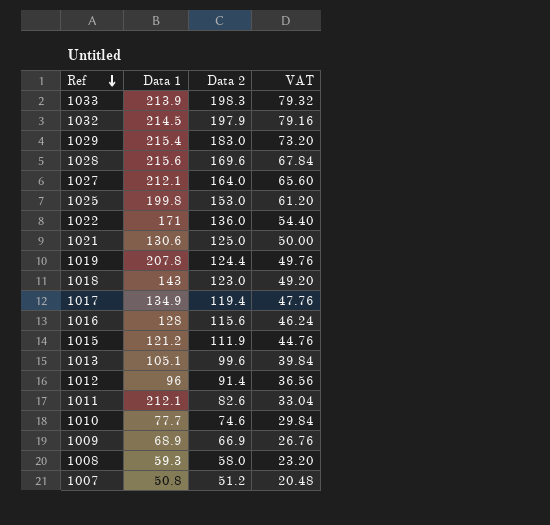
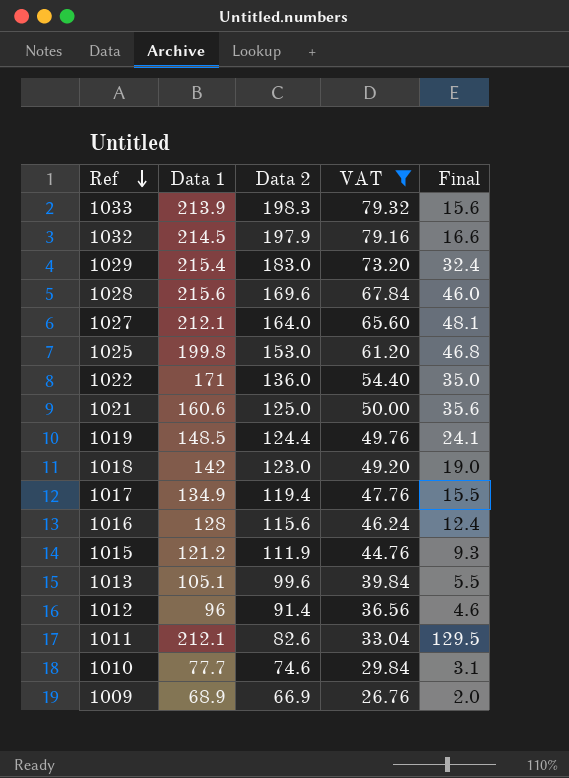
filter: none -> VAT >= 26.76
column Final | formula: none -> [Data 1] - [Data 2]
1021 | Data 1: 130.6 -> 160.6
1019 | Data 1: 207.8 -> 148.5
1018 | Data 1: 143 -> 142

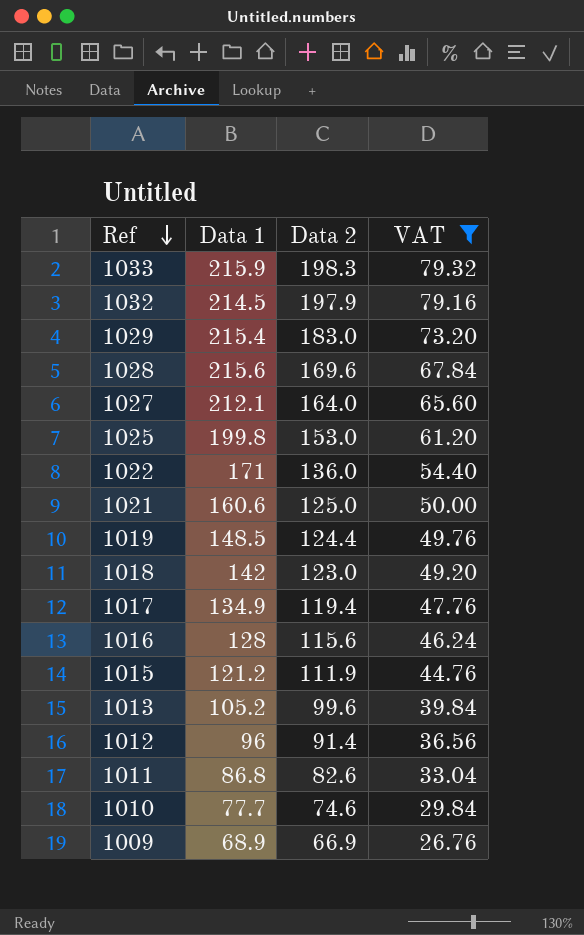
column Final | formula: [Data 1] - [Data 2] -> none
1033 | Data 1: 213.9 -> 215.9
1013 | Data 1: 105.1 -> 105.2
1011 | Data 1: 212.1 -> 86.8

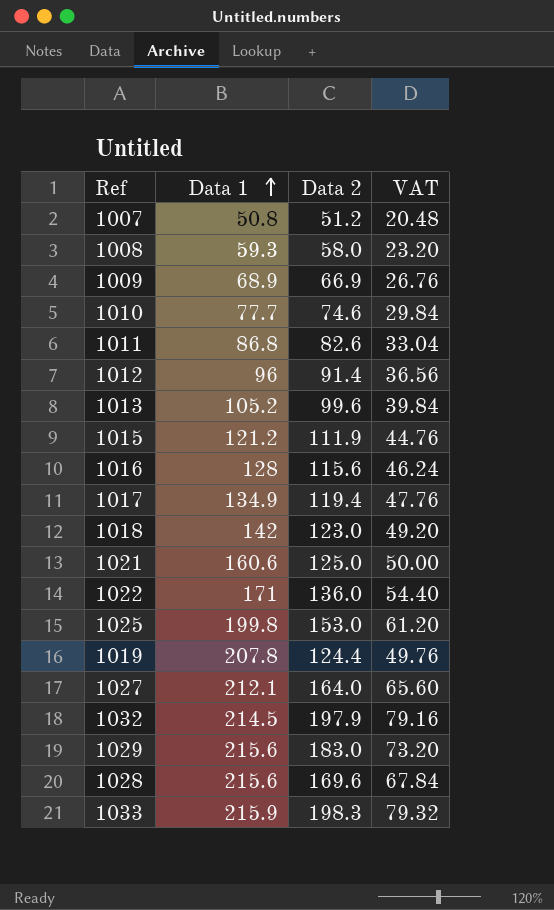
filter: VAT >= 26.76 -> none
row order: Ref descending -> Data 1 ascending
1019 | Data 1: 148.5 -> 207.8
1029 | Data 1: 215.4 -> 215.6

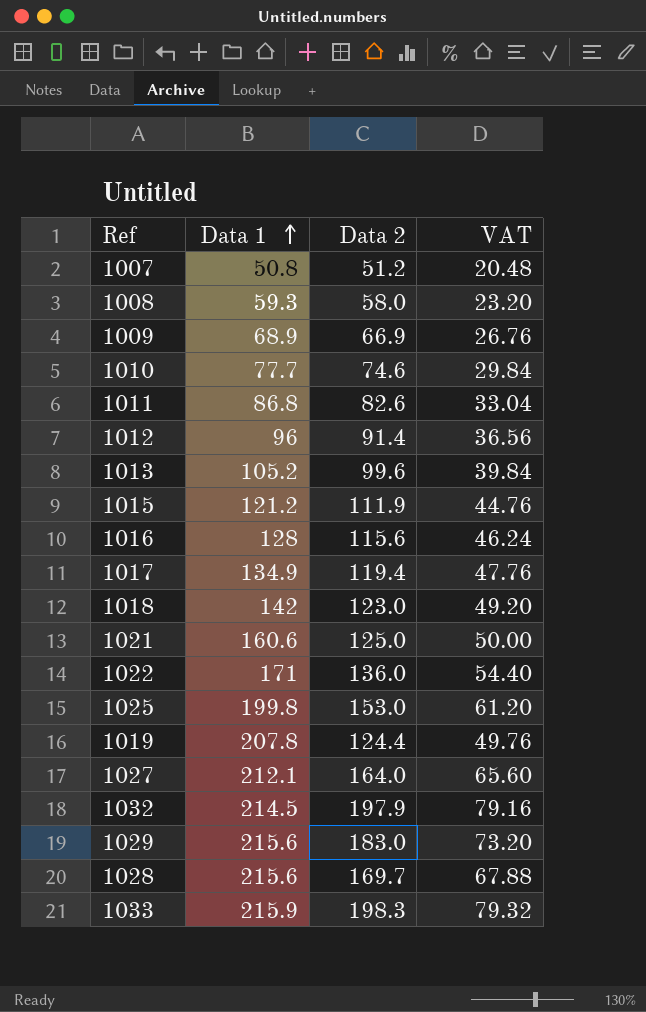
1028 | Data 2: 169.6 -> 169.7
1028 | VAT: 67.84 -> 67.88

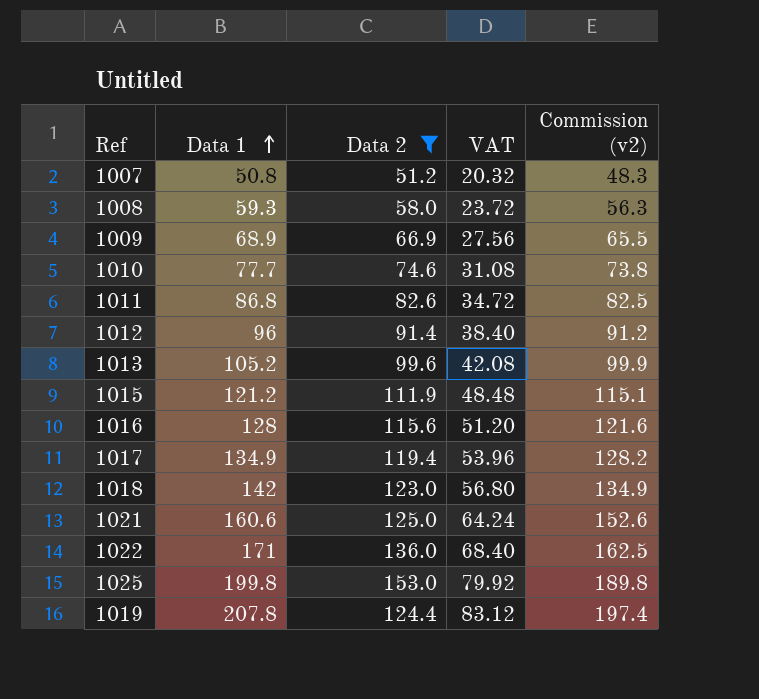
filter: none -> Data 2 <= 153.0
column VAT | formula: [Data 2] * 0.4 -> [Data 1] * 0.4
column Commission (v2) | formula: none -> [Data 1] * 0.95

